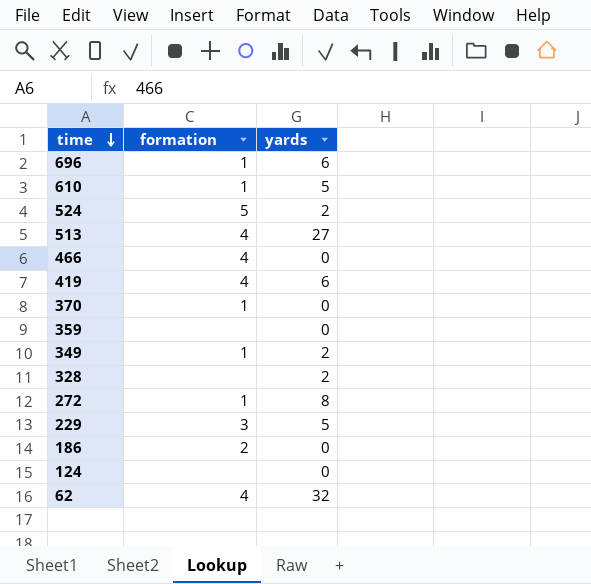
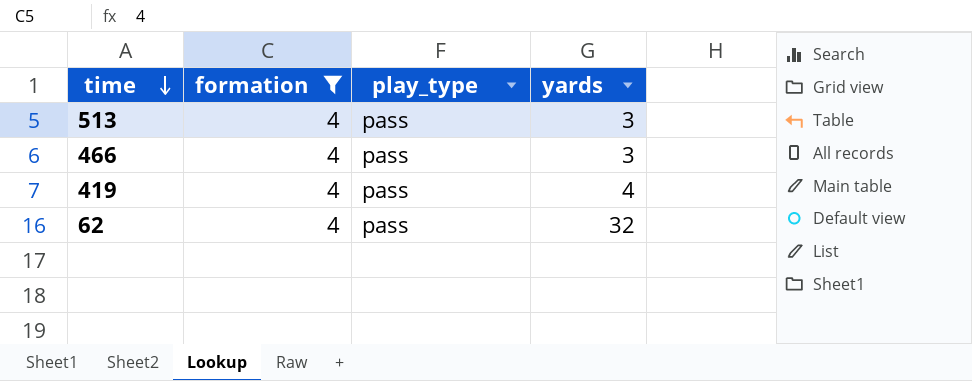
filter: none -> formation = 4
column play_type | position: none -> 3
513 | yards: 27 -> 3
466 | yards: 0 -> 3
419 | yards: 6 -> 4

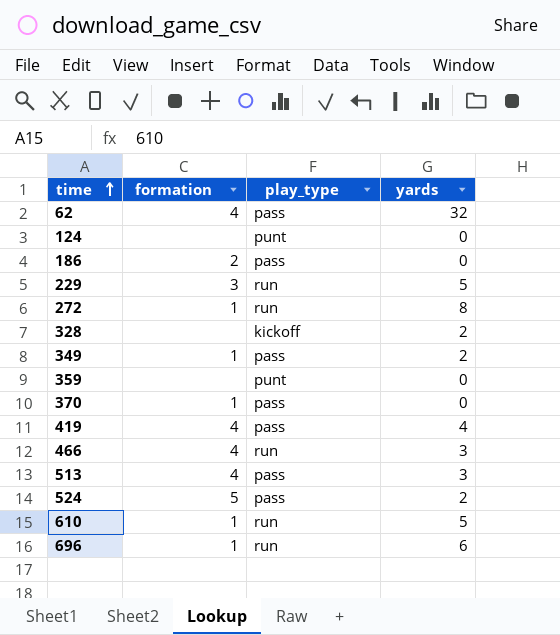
filter: formation = 4 -> none
row order: time descending -> time ascending
466 | play_type: pass -> run

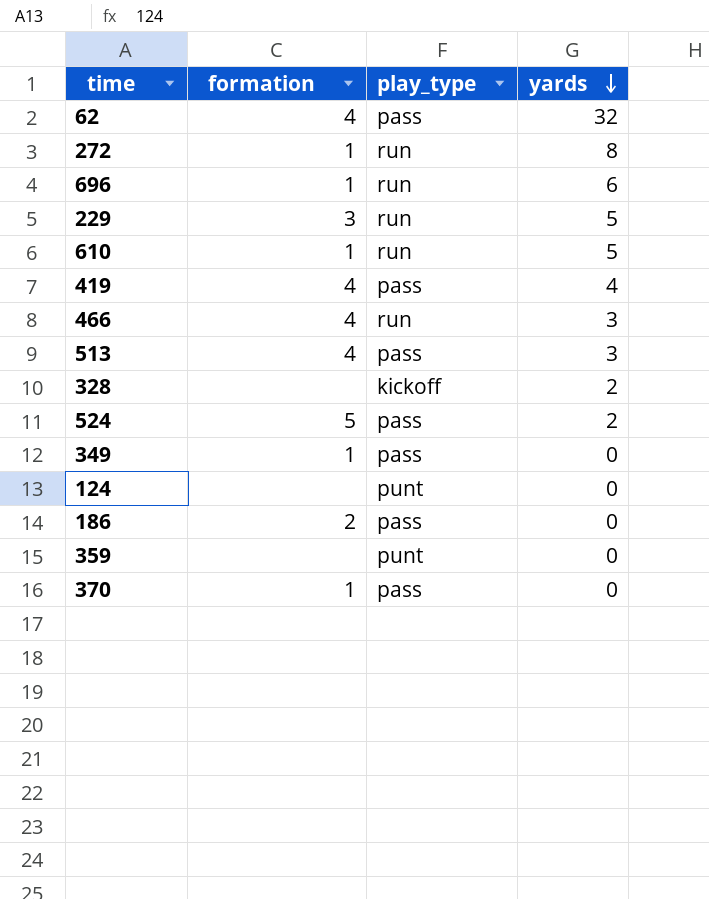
row order: time ascending -> yards descending
349 | yards: 2 -> 0

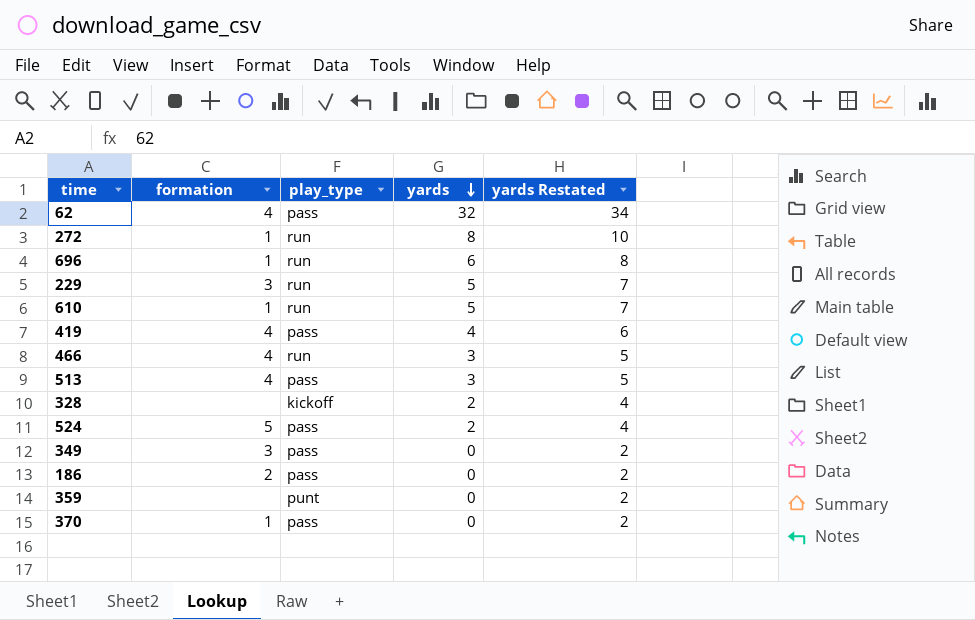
column yards Restated | formula: none -> [yards] + 2
row 124: none | punt | 0 -> none
349 | formation: 1 -> 3

